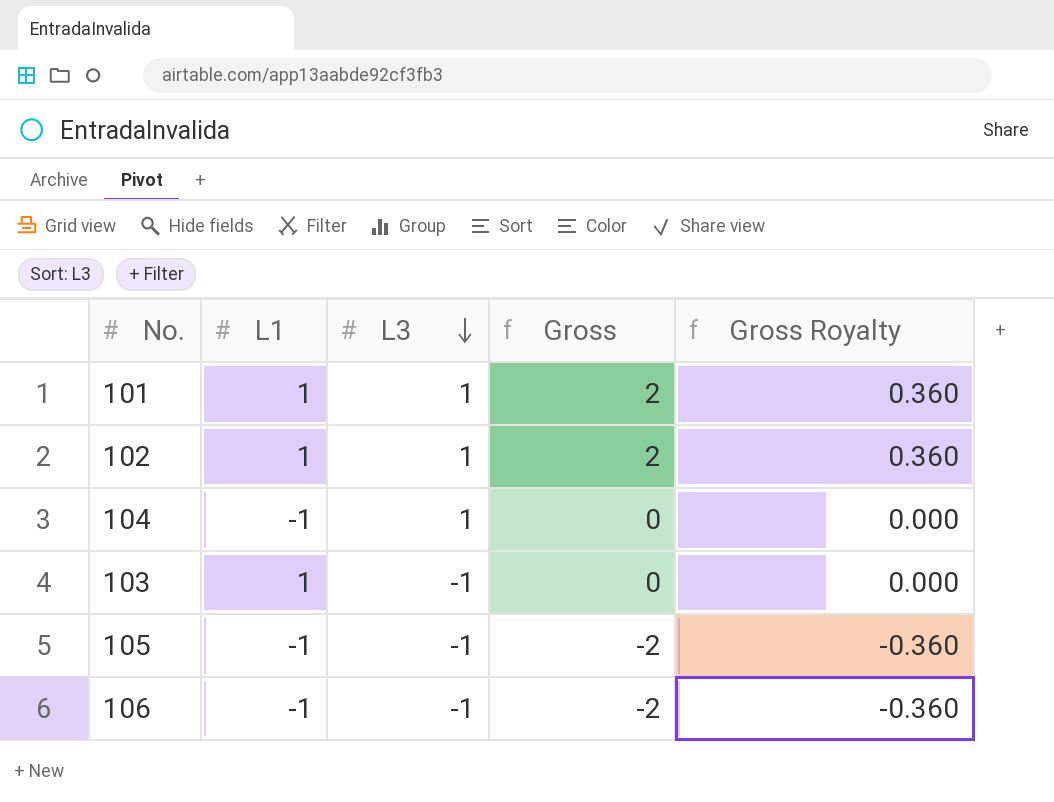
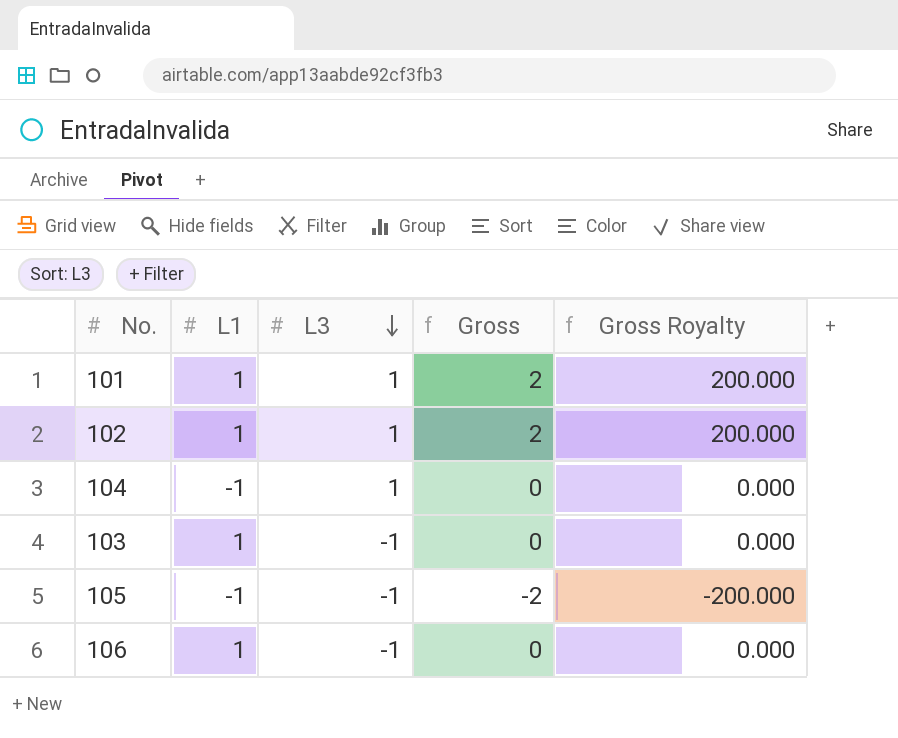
column Gross Royalty | formula: [Gross] * 0.18 -> [Gross] * 100
106 | L1: -1 -> 1
106 | Gross: -2 -> 0

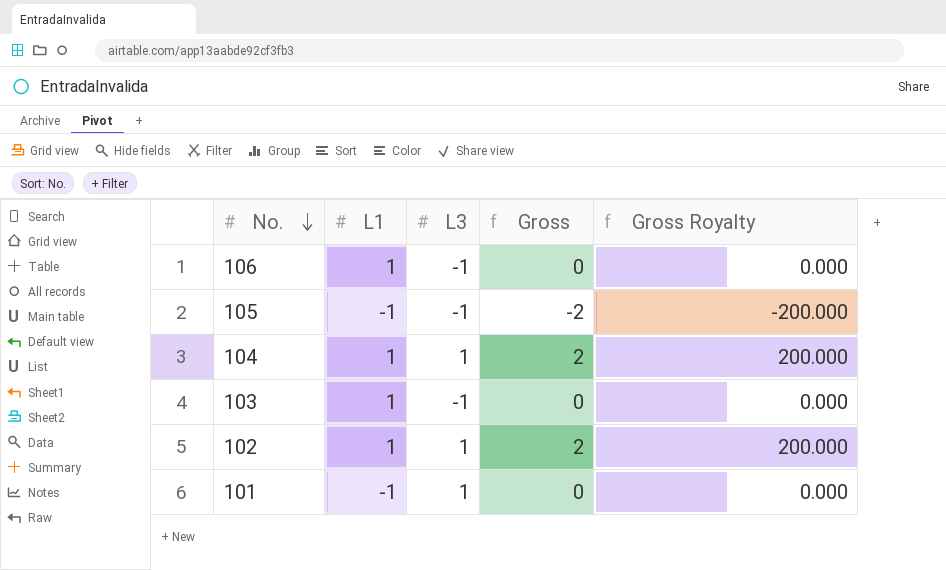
row order: L3 descending -> No. descending
104 | L1: -1 -> 1
104 | Gross: 0 -> 2
104 | Gross Royalty: 0.000 -> 200.000
101 | L1: 1 -> -1
101 | Gross: 2 -> 0
101 | Gross Royalty: 200.000 -> 0.000

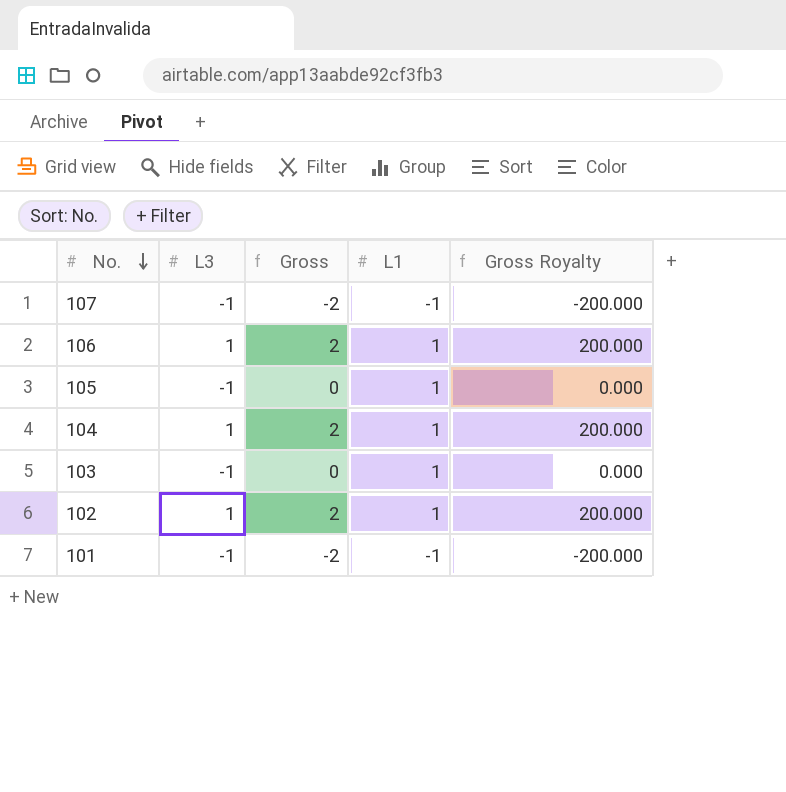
column L1 | position: 2 -> 4
row 107: none -> -1 | -2 | -1 | -200.000
106 | L3: -1 -> 1
106 | Gross: 0 -> 2
106 | Gross Royalty: 0.000 -> 200.000
105 | Gross: -2 -> 0
105 | L1: -1 -> 1
105 | Gross Royalty: -200.000 -> 0.000
101 | L3: 1 -> -1
101 | Gross: 0 -> -2
101 | Gross Royalty: 0.000 -> -200.000

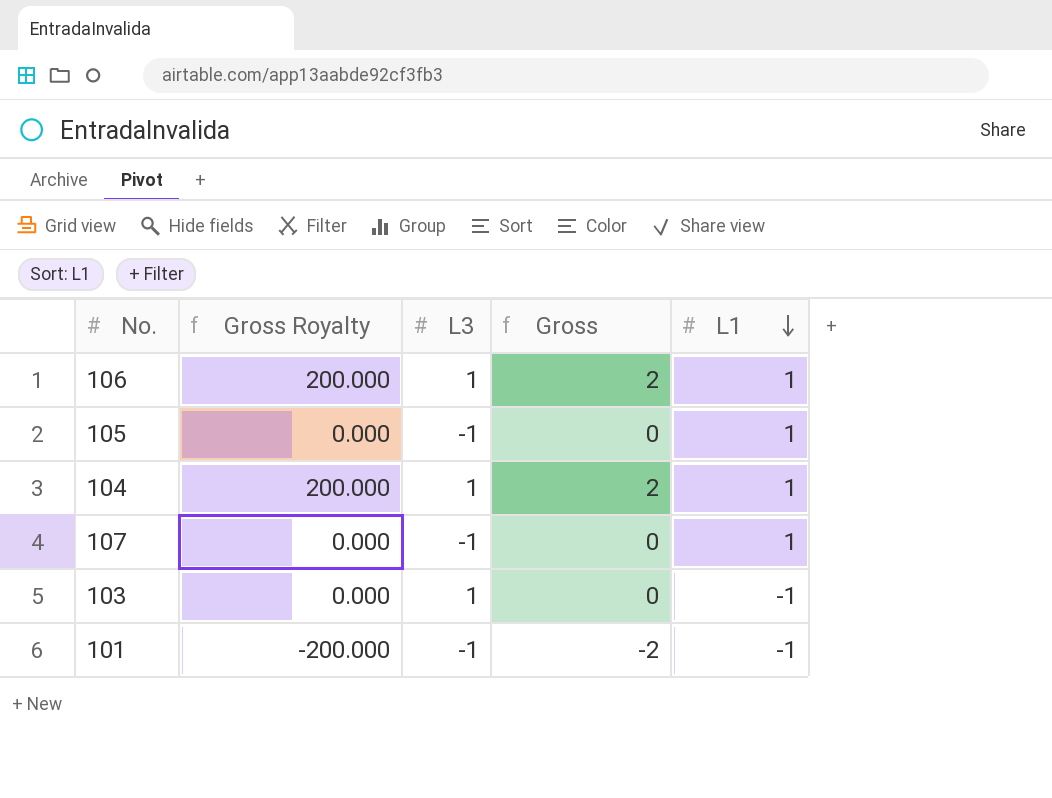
row order: No. descending -> L1 descending
column Gross Royalty | position: 5 -> 2
row 102: 1 | 2 | 1 | 200.000 -> none
107 | Gross Royalty: -200.000 -> 0.000
107 | Gross: -2 -> 0
107 | L1: -1 -> 1
103 | L3: -1 -> 1
103 | L1: 1 -> -1

